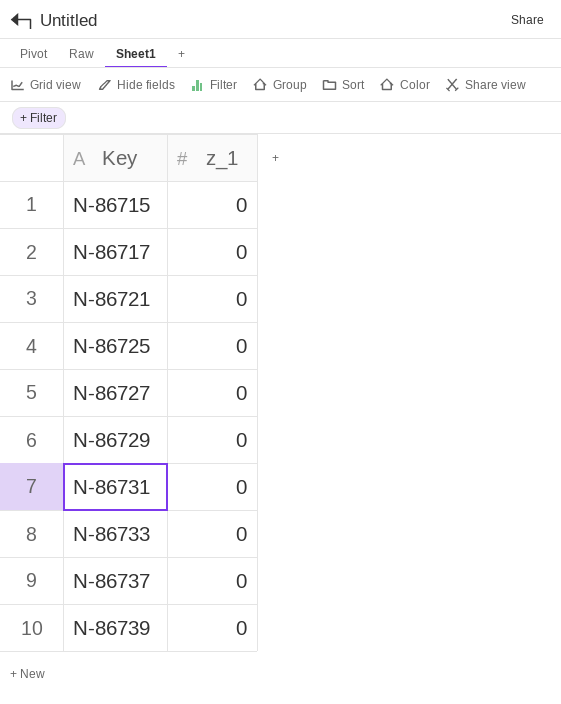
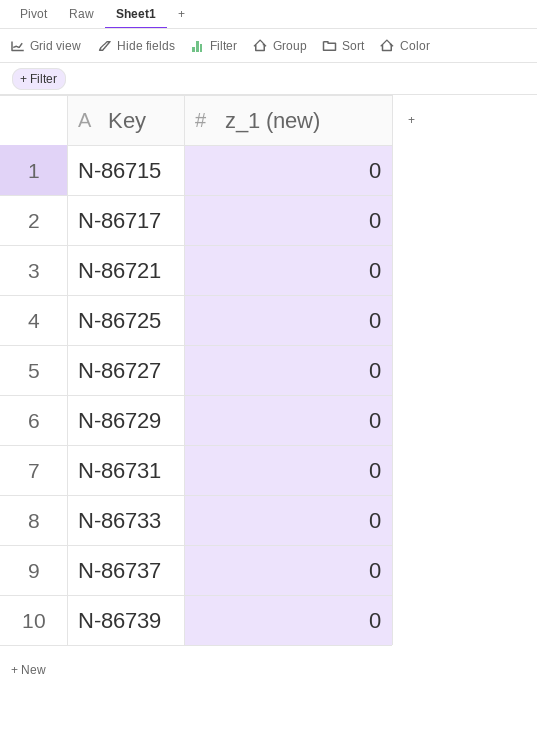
column name: z_1 -> z_1 (new)

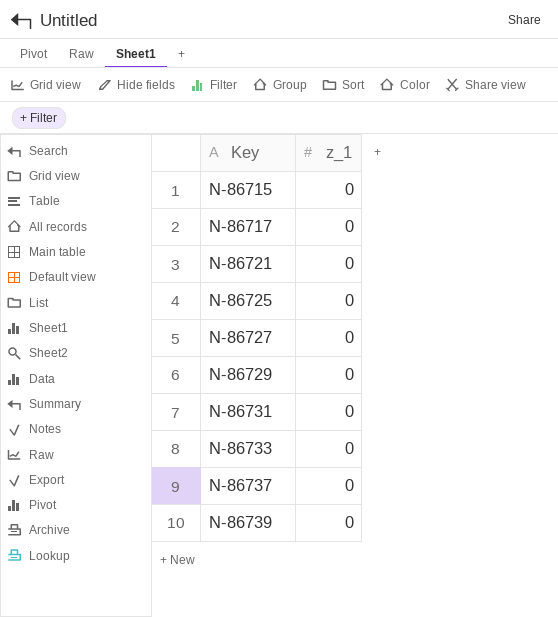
column name: z_1 (new) -> z_1

